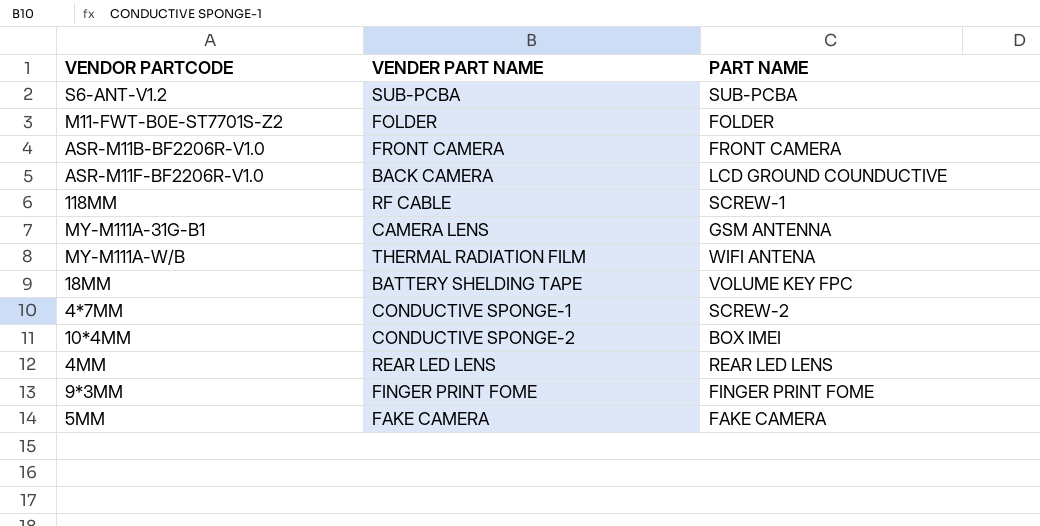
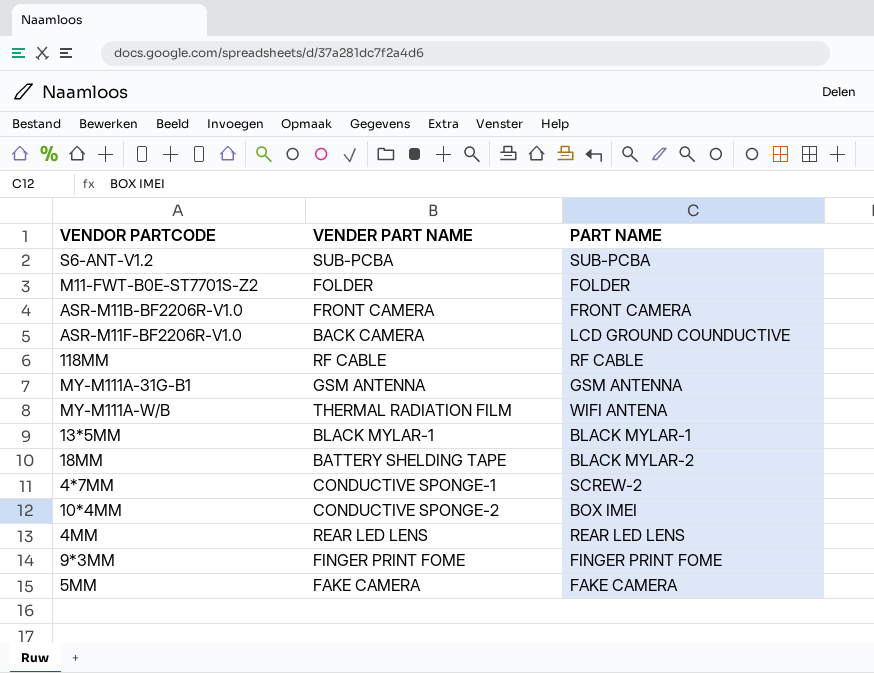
118MM | PART NAME: SCREW-1 -> RF CABLE
MY-M111A-31G-B1 | VENDER PART NAME: CAMERA LENS -> GSM ANTENNA
row 13*5MM: none -> BLACK MYLAR-1 | BLACK MYLAR-1
18MM | PART NAME: VOLUME KEY FPC -> BLACK MYLAR-2

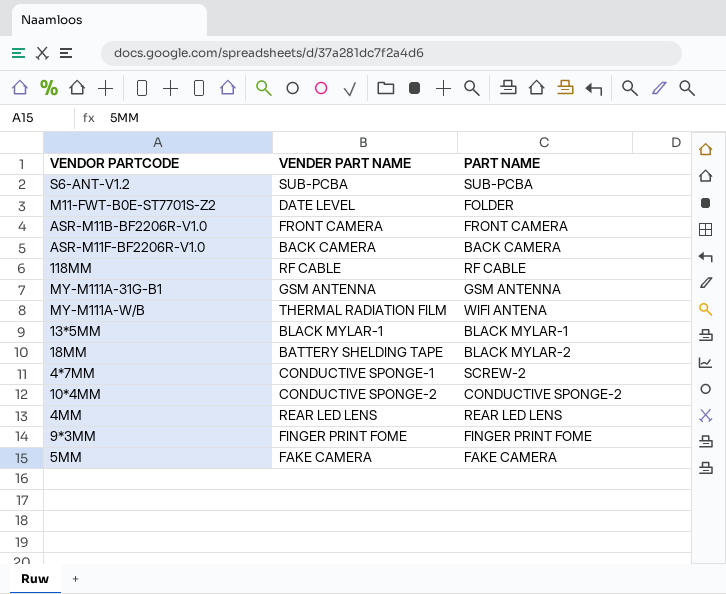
M11-FWT-B0E-ST7701S-Z2 | VENDER PART NAME: FOLDER -> DATE LEVEL
ASR-M11F-BF2206R-V1.0 | PART NAME: LCD GROUND COUNDUCTIVE -> BACK CAMERA
10*4MM | PART NAME: BOX IMEI -> CONDUCTIVE SPONGE-2

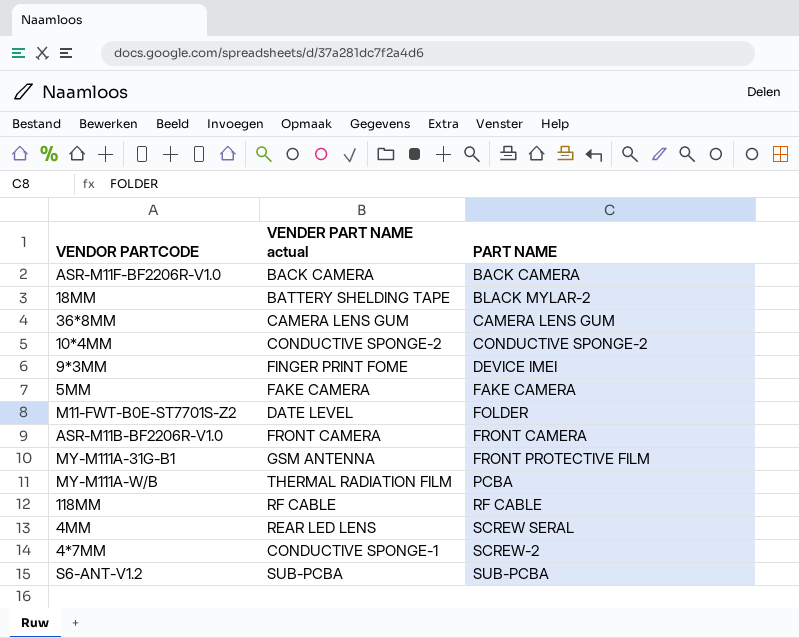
row order: none -> PART NAME ascending
column name: VENDER PART NAME -> VENDER PART NAME actual
row 13*5MM: BLACK MYLAR-1 | BLACK MYLAR-1 -> none
row 36*8MM: none -> CAMERA LENS GUM | CAMERA LENS GUM
9*3MM | PART NAME: FINGER PRINT FOME -> DEVICE IMEI
MY-M111A-31G-B1 | PART NAME: GSM ANTENNA -> FRONT PROTECTIVE FILM
MY-M111A-W/B | PART NAME: WIFI ANTENA -> PCBA
4MM | PART NAME: REAR LED LENS -> SCREW SERAL

